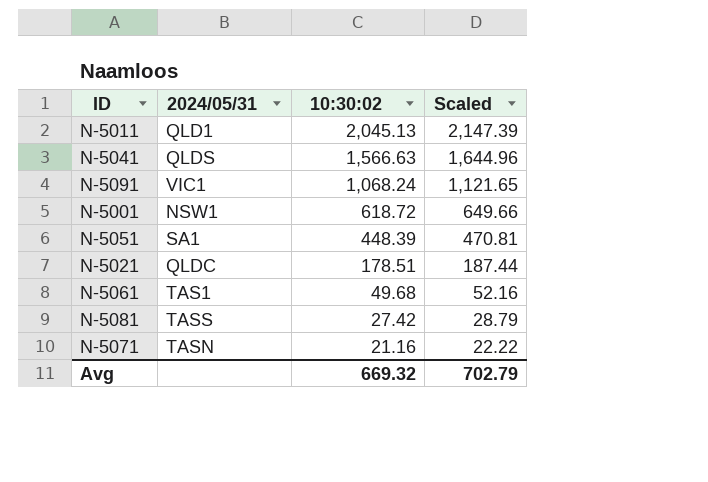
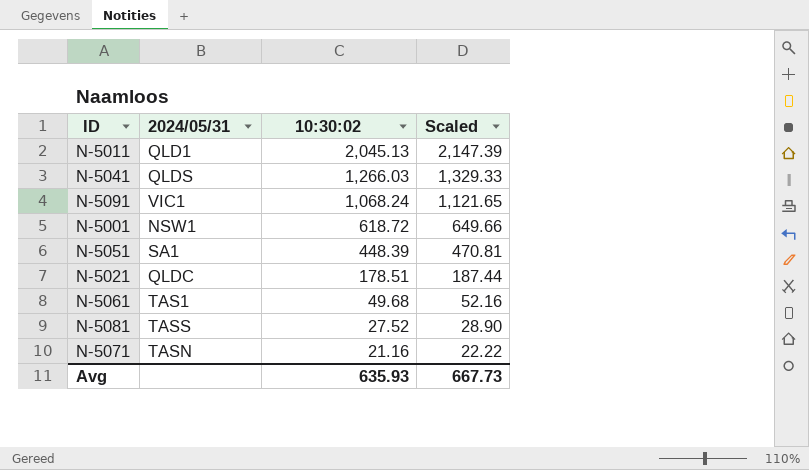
N-5041 | 10:30:02: 1,566.63 -> 1,266.03
N-5041 | Scaled: 1,644.96 -> 1,329.33
N-5081 | 10:30:02: 27.42 -> 27.52
N-5081 | Scaled: 28.79 -> 28.90
Avg | 10:30:02: 669.32 -> 635.93
Avg | Scaled: 702.79 -> 667.73

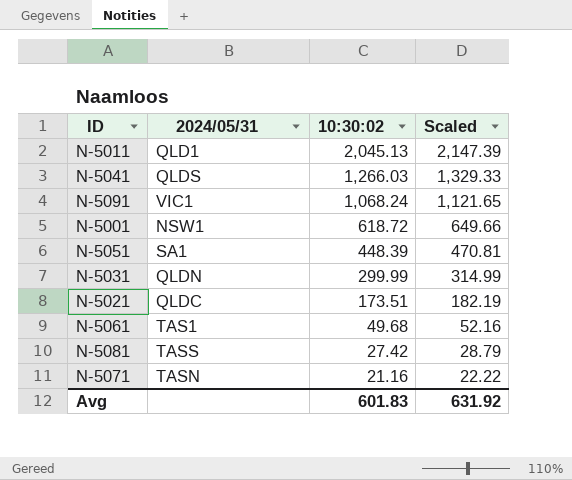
row N-5031: none -> QLDN | 299.99 | 314.99
N-5021 | 10:30:02: 178.51 -> 173.51
N-5021 | Scaled: 187.44 -> 182.19
N-5081 | 10:30:02: 27.52 -> 27.42
N-5081 | Scaled: 28.90 -> 28.79
Avg | 10:30:02: 635.93 -> 601.83
Avg | Scaled: 667.73 -> 631.92

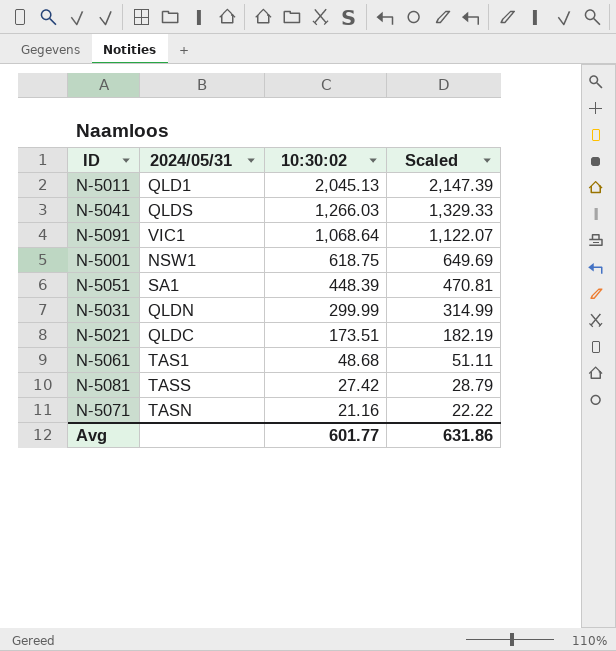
N-5091 | 10:30:02: 1,068.24 -> 1,068.64
N-5091 | Scaled: 1,121.65 -> 1,122.07
N-5001 | 10:30:02: 618.72 -> 618.75
N-5001 | Scaled: 649.66 -> 649.69
N-5061 | 10:30:02: 49.68 -> 48.68
N-5061 | Scaled: 52.16 -> 51.11
Avg | 10:30:02: 601.83 -> 601.77
Avg | Scaled: 631.92 -> 631.86

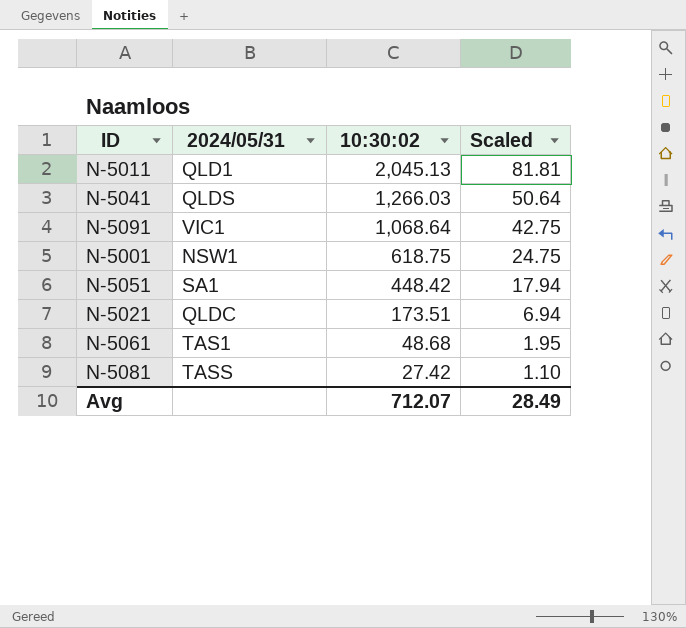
column Scaled | formula: [10:30:02] * 1.05 -> [10:30:02] * 0.04
row N-5031: QLDN | 299.99 | 314.99 -> none
row N-5071: TASN | 21.16 | 22.22 -> none
N-5051 | 10:30:02: 448.39 -> 448.42
Avg | 10:30:02: 601.77 -> 712.07
Avg | Scaled: 631.86 -> 28.49

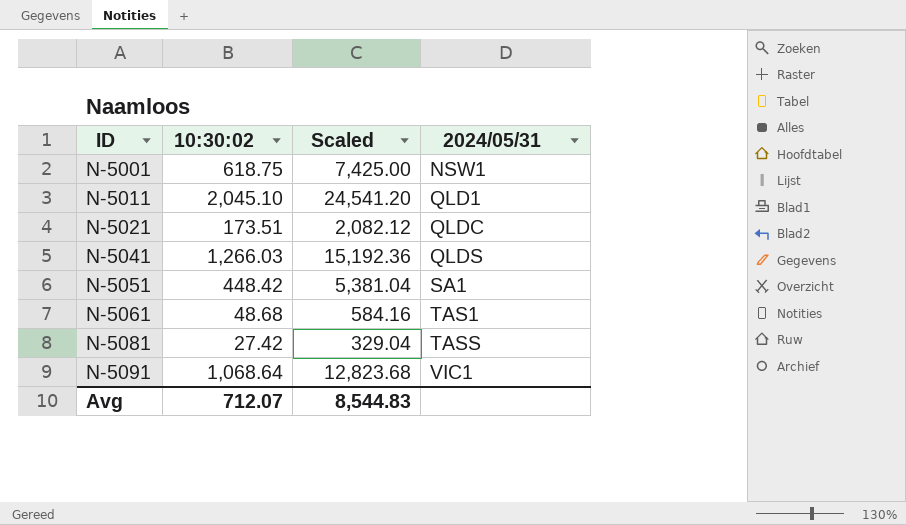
row order: 10:30:02 descending -> ID ascending
column Scaled | formula: [10:30:02] * 0.04 -> [10:30:02] * 12
column 2024/05/31 | position: 2 -> 4
N-5011 | 10:30:02: 2,045.13 -> 2,045.10
Avg | Scaled: 28.49 -> 8,544.83

